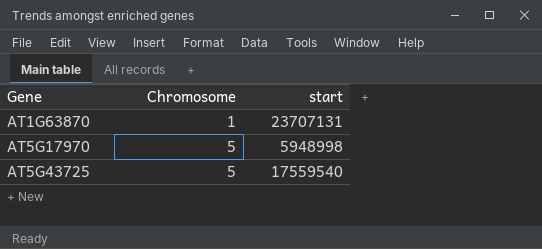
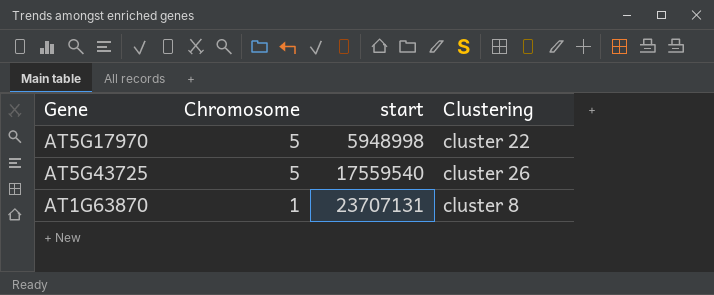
row order: Gene ascending -> Chromosome descending
column Clustering | position: none -> 4

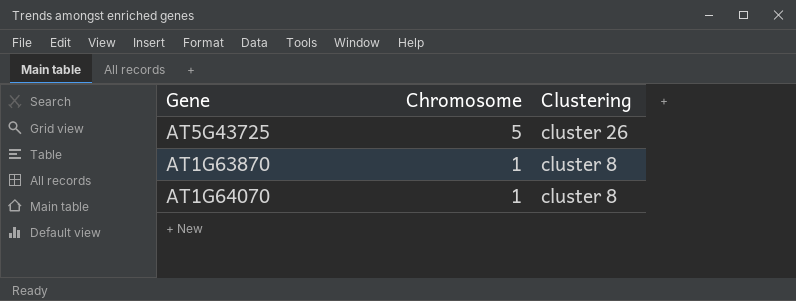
column start | position: 3 -> none
row AT5G17970: 5 | 5948998 | cluster 22 -> none
row AT1G64070: none -> 1 | cluster 8

